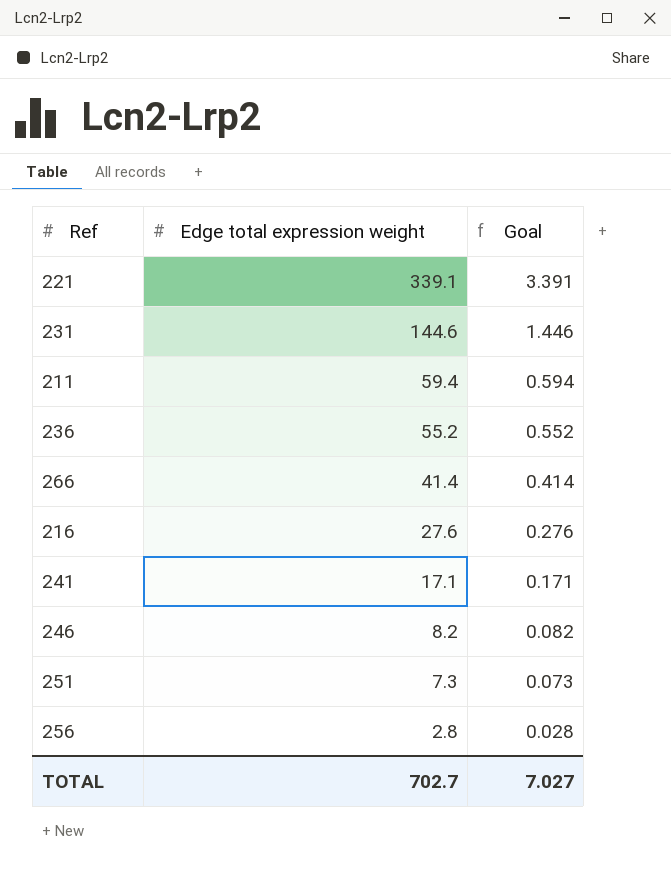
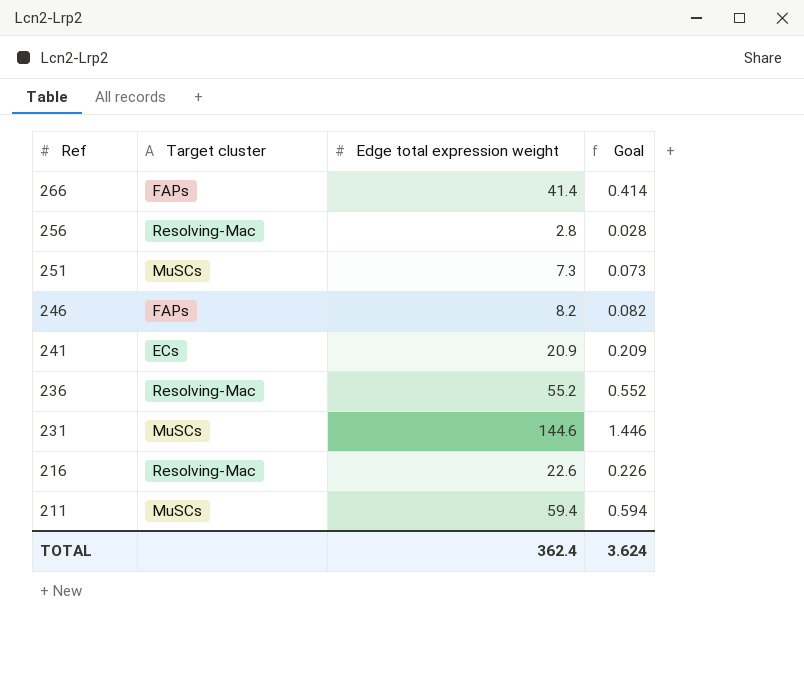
row order: Edge total expression weight descending -> Ref descending
column Target cluster | position: none -> 2
row 221: 339.1 | 3.391 -> none
241 | Edge total expression weight: 17.1 -> 20.9
241 | Goal: 0.171 -> 0.209
216 | Edge total expression weight: 27.6 -> 22.6
216 | Goal: 0.276 -> 0.226
TOTAL | Edge total expression weight: 702.7 -> 362.4
TOTAL | Goal: 7.027 -> 3.624

